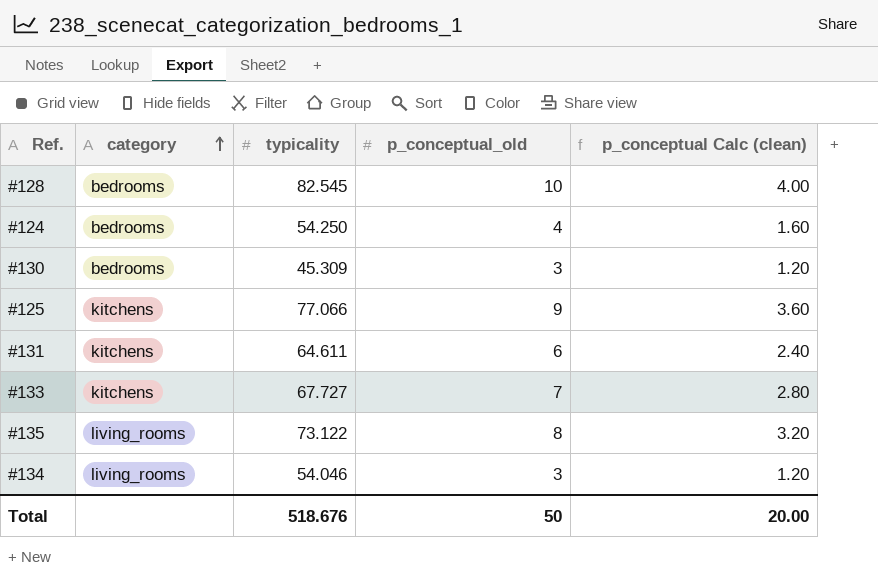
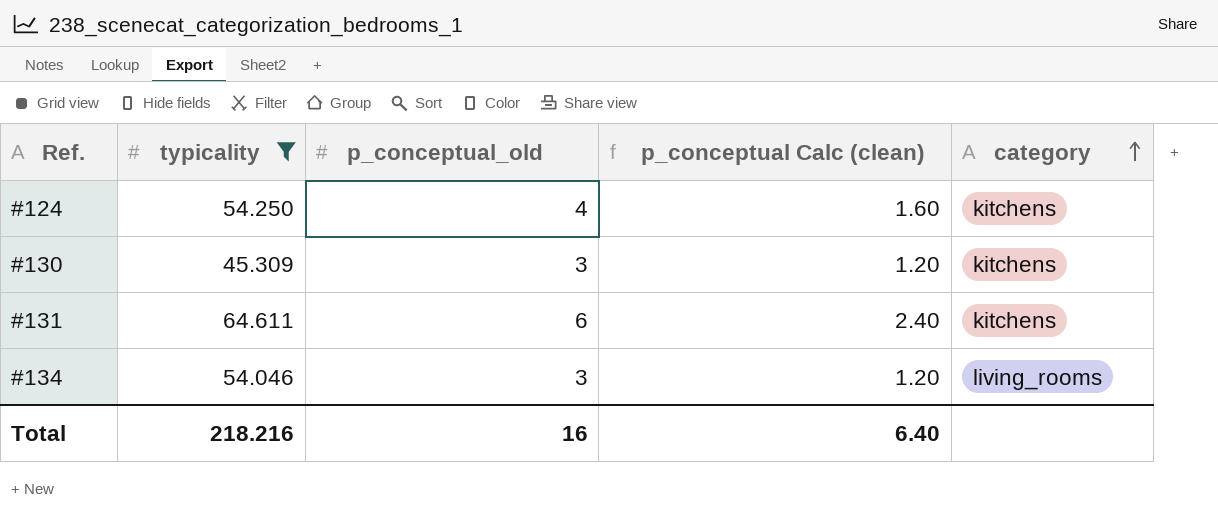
filter: none -> typicality <= 64.611
column category | position: 2 -> 5
#124 | category: bedrooms -> kitchens
#130 | category: bedrooms -> kitchens
Total | typicality: 518.676 -> 218.216
Total | p_conceptual_old: 50 -> 16
Total | p_conceptual Calc (clean): 20.00 -> 6.40

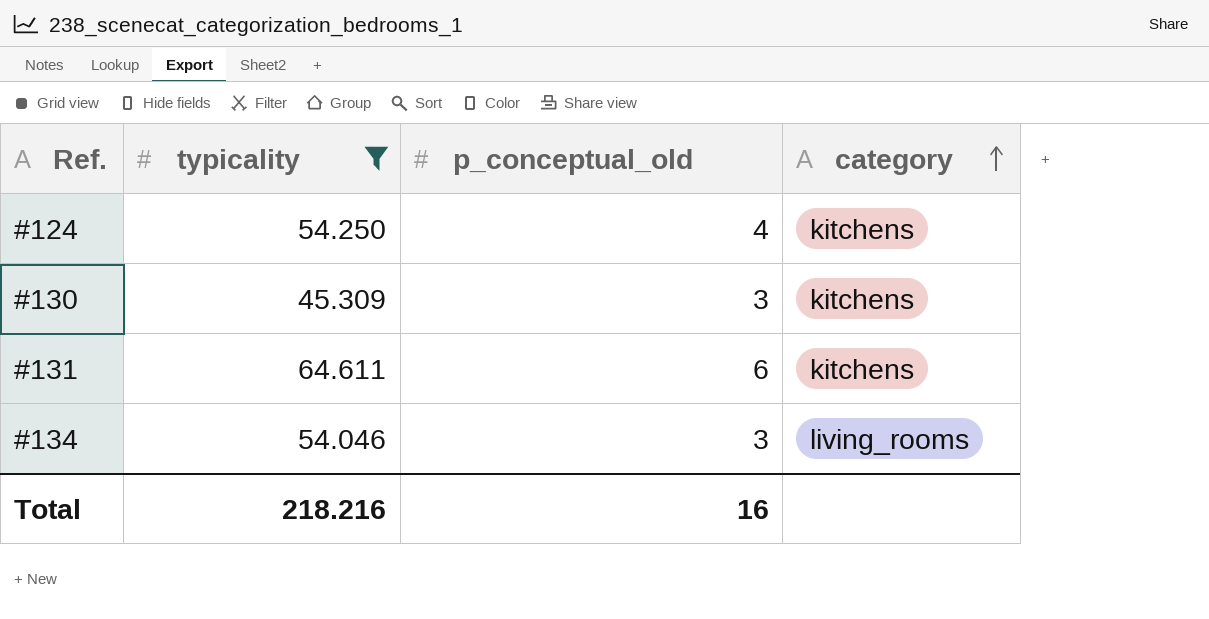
column p_conceptual Calc (clean) | formula: [p_conceptual_old] * 0.4 -> none

